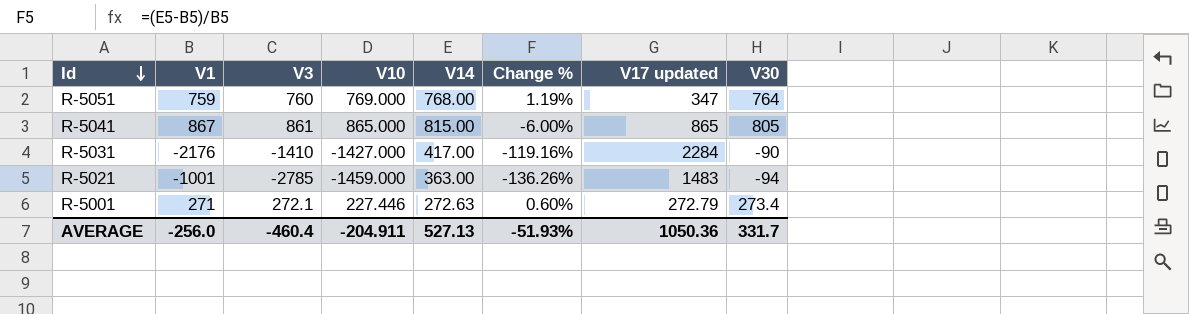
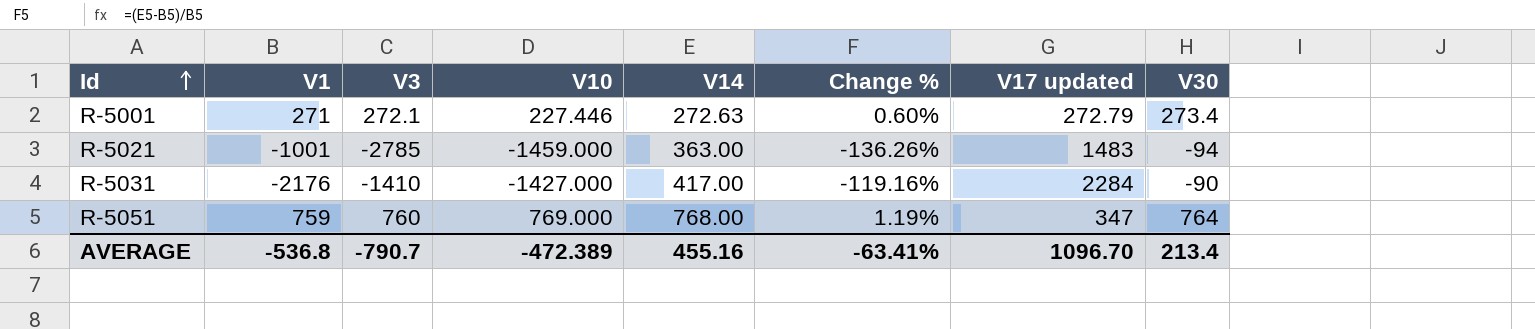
row order: Id descending -> Id ascending
row R-5041: 867 | 861 | 865.000 | 815.00 | -6.00% | 865 | 805 -> none
AVERAGE | V1: -256.0 -> -536.8
AVERAGE | V3: -460.4 -> -790.7
AVERAGE | V10: -204.911 -> -472.389
AVERAGE | V14: 527.13 -> 455.16
AVERAGE | Change %: -51.93% -> -63.41%
AVERAGE | V17 updated: 1050.36 -> 1096.70
AVERAGE | V30: 331.7 -> 213.4

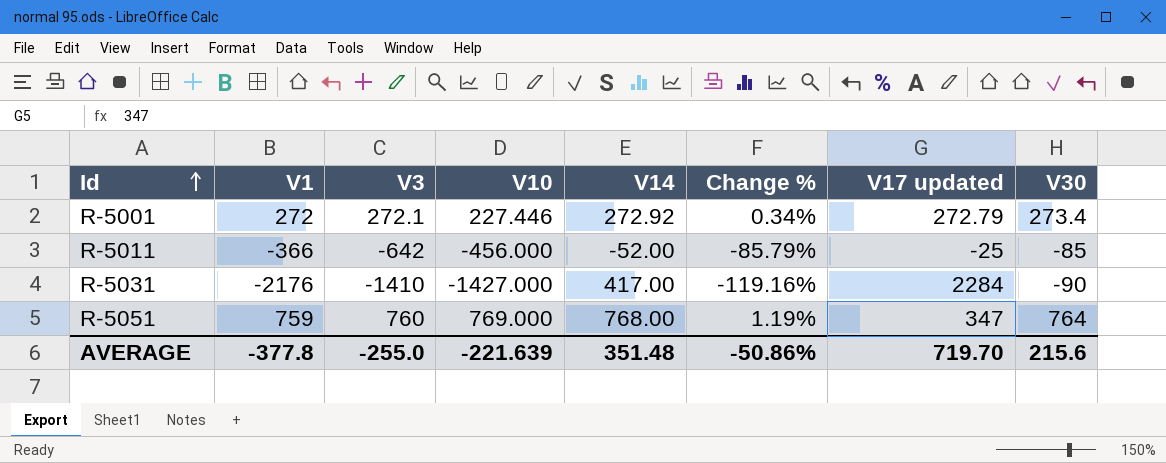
row R-5021: -1001 | -2785 | -1459.000 | 363.00 | -136.26% | 1483 | -94 -> none
R-5001 | V1: 271 -> 272
R-5001 | V14: 272.63 -> 272.92
R-5001 | Change %: 0.60% -> 0.34%
row R-5011: none -> -366 | -642 | -456.000 | -52.00 | -85.79% | -25 | -85
AVERAGE | V1: -536.8 -> -377.8
AVERAGE | V3: -790.7 -> -255.0
AVERAGE | V10: -472.389 -> -221.639
AVERAGE | V14: 455.16 -> 351.48
AVERAGE | Change %: -63.41% -> -50.86%
AVERAGE | V17 updated: 1096.70 -> 719.70
AVERAGE | V30: 213.4 -> 215.6

